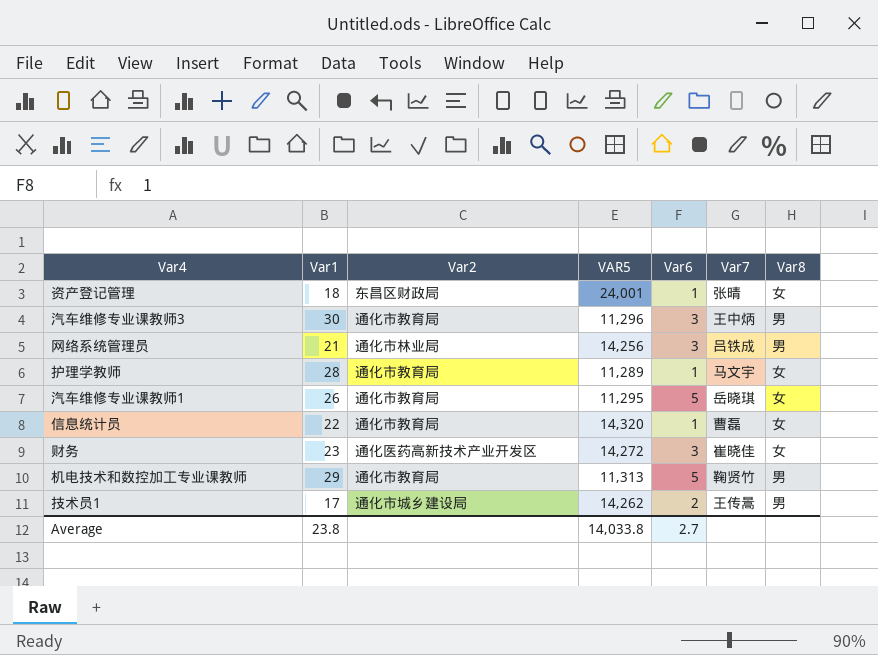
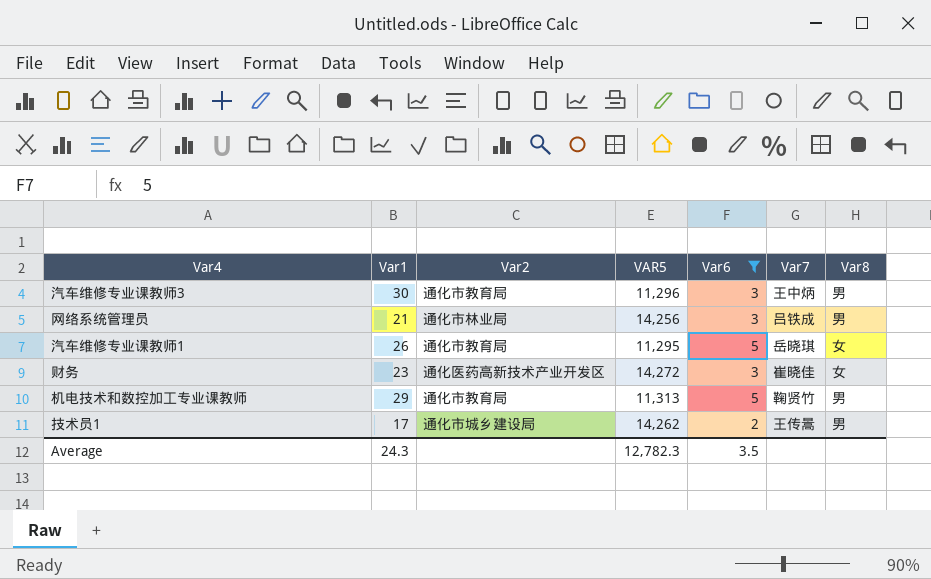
filter: none -> Var6 != 1
Average | Var1: 23.8 -> 24.3
Average | VAR5: 14,033.8 -> 12,782.3
Average | Var6: 2.7 -> 3.5

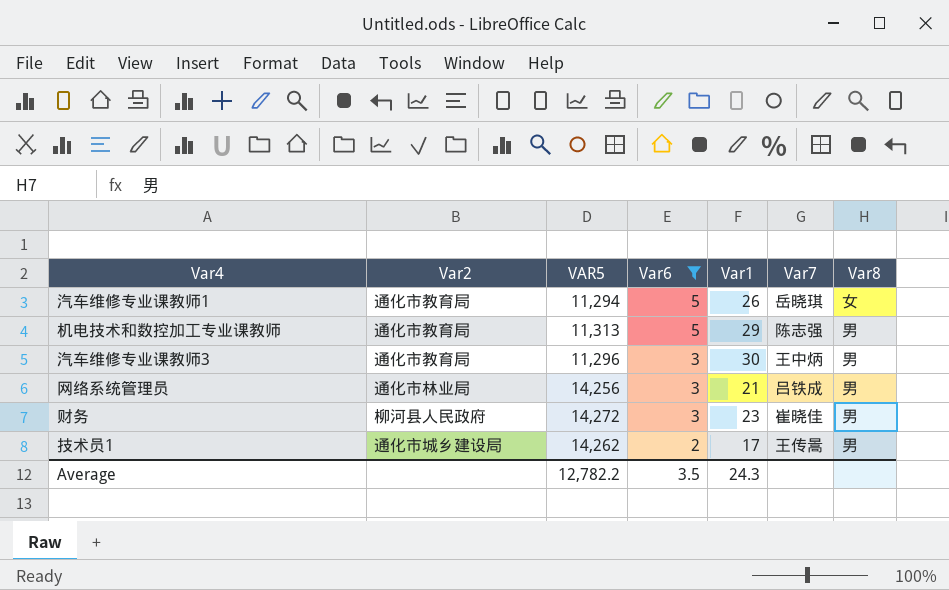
row order: none -> Var6 descending
column Var1 | position: 2 -> 5
汽车维修专业课教师1 | VAR5: 11,295 -> 11,294
机电技术和数控加工专业课教师 | Var7: 鞠贤竹 -> 陈志强
财务 | Var2: 通化医药高新技术产业开发区 -> 柳河县人民政府
财务 | Var8: 女 -> 男
Average | VAR5: 12,782.3 -> 12,782.2

